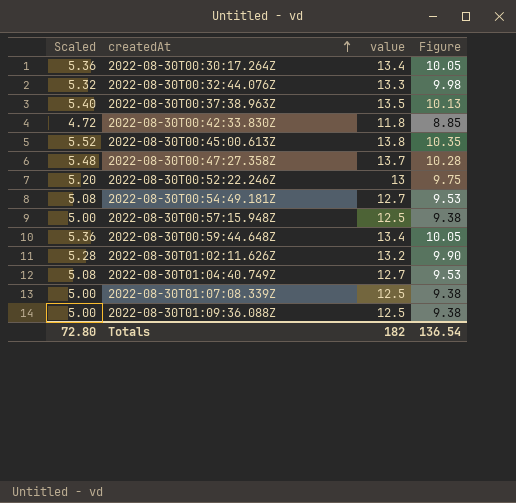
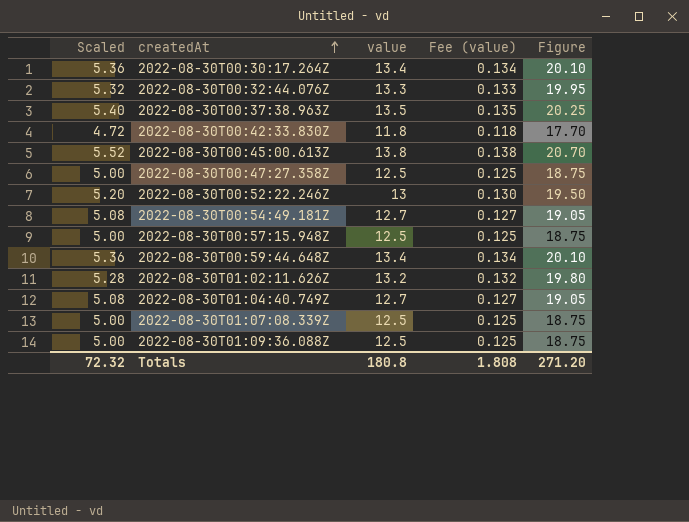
column Fee (value) | formula: none -> [value] * 0.01
column Figure | formula: [value] * 0.75 -> [value] * 1.5
2022-08-30T00:47:27.358Z | Scaled: 5.48 -> 5.00
2022-08-30T00:47:27.358Z | value: 13.7 -> 12.5
Totals | Scaled: 72.80 -> 72.32
Totals | value: 182 -> 180.8
Totals | Figure: 136.54 -> 271.20

